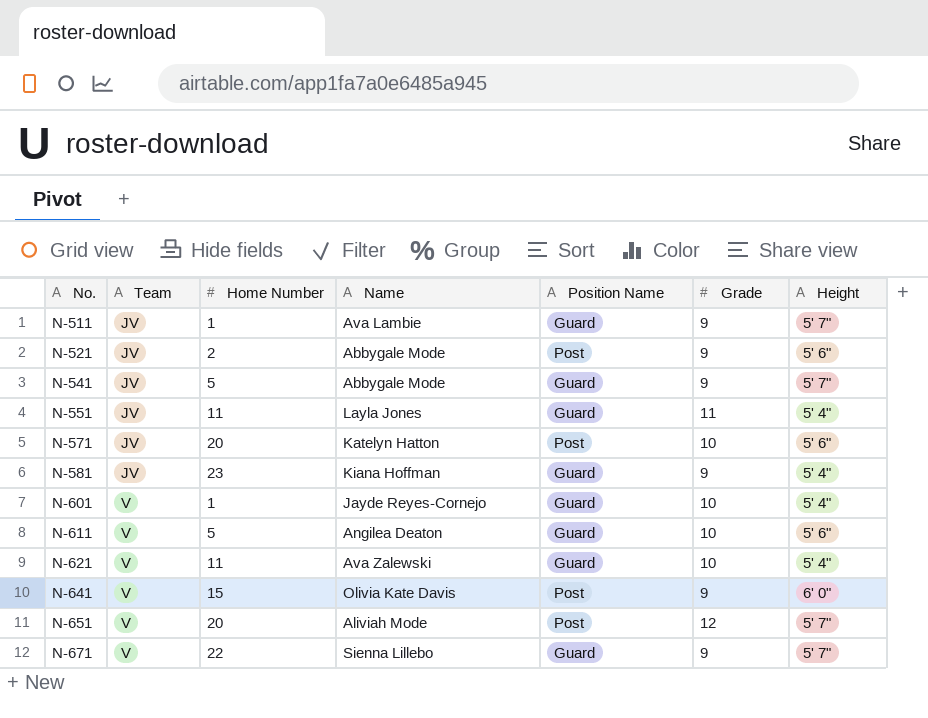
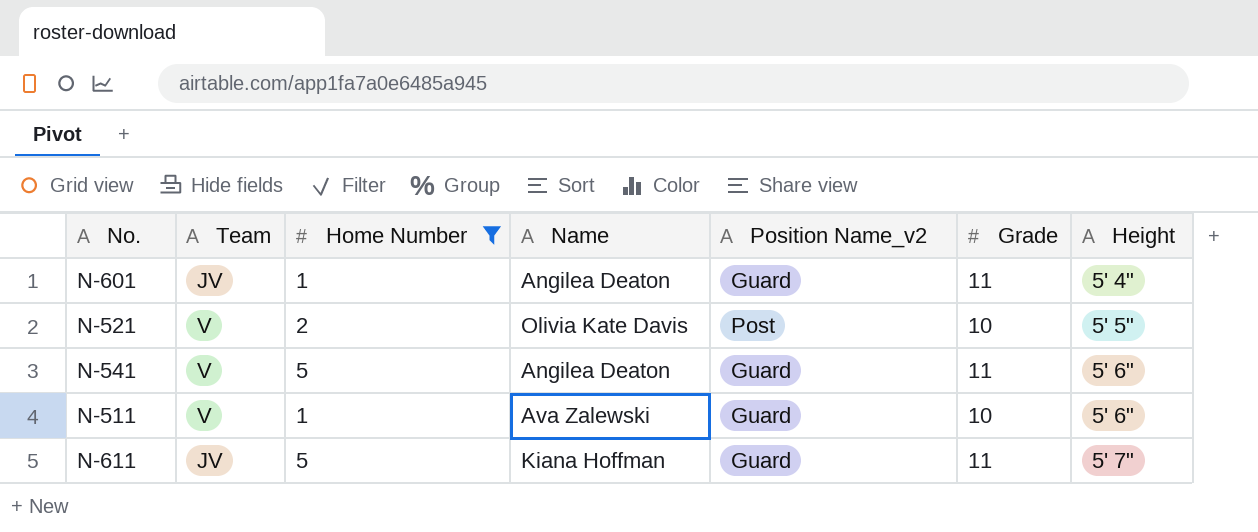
filter: none -> Home Number <= 5
row order: No. ascending -> Height ascending
column name: Position Name -> Position Name_v2
N-601 | Team: V -> JV
N-601 | Name: Jayde Reyes-Cornejo -> Angilea Deaton
N-601 | Grade: 10 -> 11
N-521 | Team: JV -> V
N-521 | Name: Abbygale Mode -> Olivia Kate Davis
N-521 | Grade: 9 -> 10
N-521 | Height: 5' 6" -> 5' 5"
N-541 | Team: JV -> V
N-541 | Name: Abbygale Mode -> Angilea Deaton
N-541 | Grade: 9 -> 11
N-541 | Height: 5' 7" -> 5' 6"
N-511 | Team: JV -> V
N-511 | Name: Ava Lambie -> Ava Zalewski
N-511 | Grade: 9 -> 10
N-511 | Height: 5' 7" -> 5' 6"
N-611 | Team: V -> JV
N-611 | Name: Angilea Deaton -> Kiana Hoffman
N-611 | Grade: 10 -> 11
N-611 | Height: 5' 6" -> 5' 7"

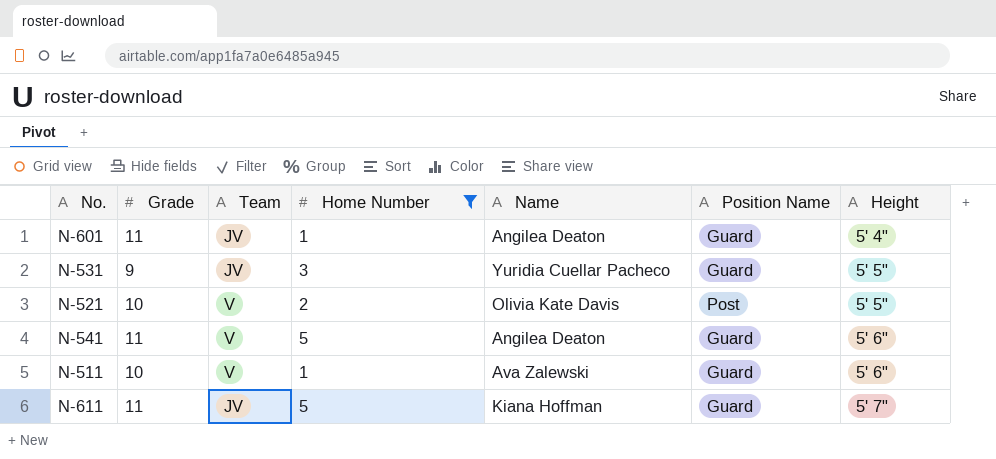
column Grade | position: 6 -> 2
column name: Position Name_v2 -> Position Name
row N-531: none -> 9 | JV | 3 | Yuridia Cuellar Pacheco | Guard | 5' 5"

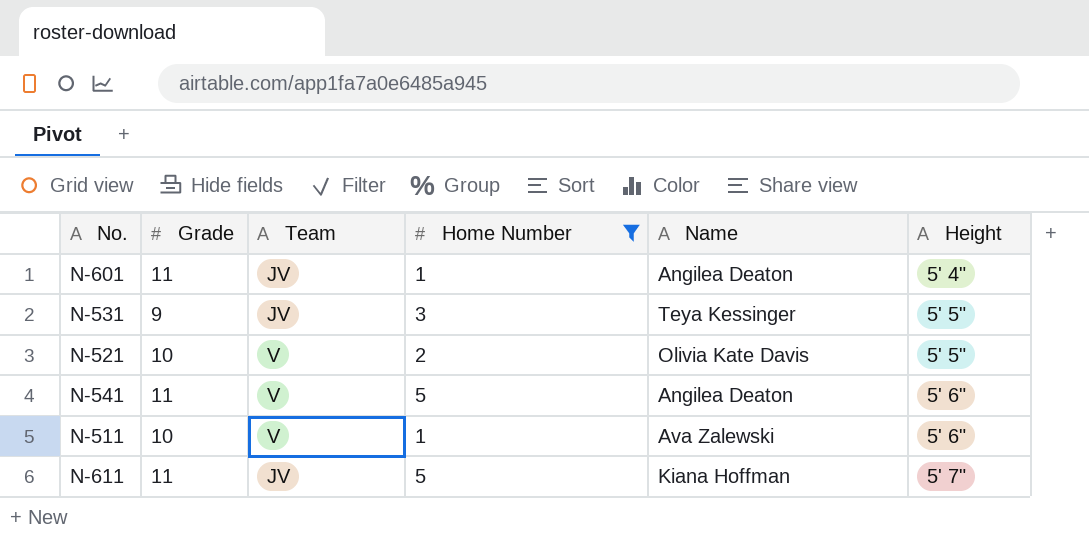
column Position Name | position: 6 -> none
N-531 | Name: Yuridia Cuellar Pacheco -> Teya Kessinger

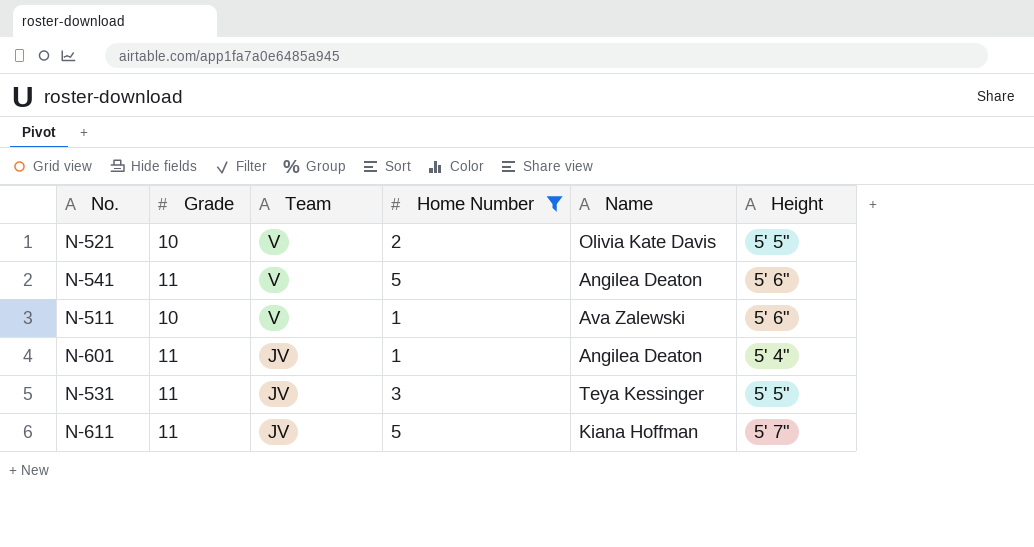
row order: Height ascending -> Team descending
N-531 | Grade: 9 -> 11

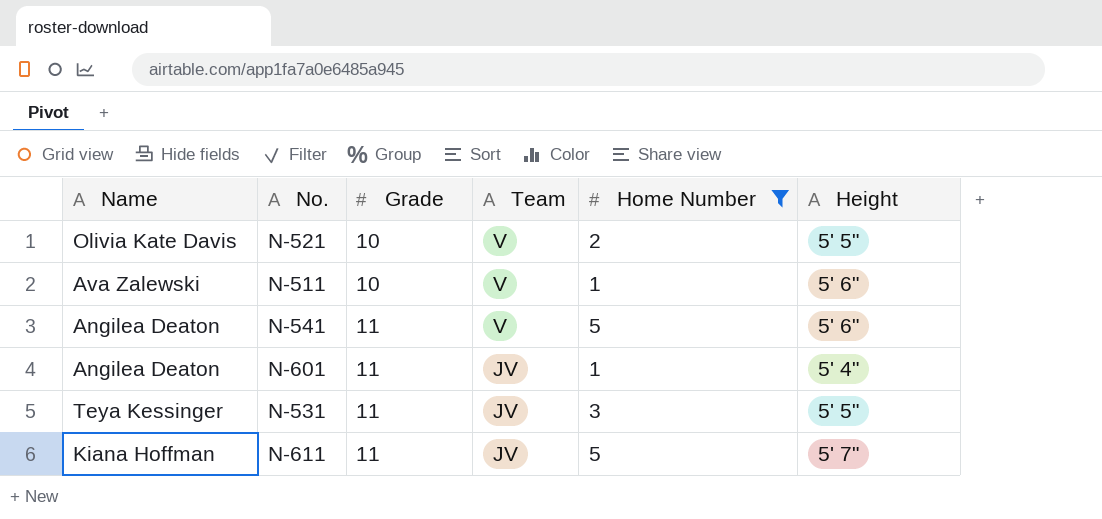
row order: Team descending -> Grade ascending
column Name | position: 5 -> 1

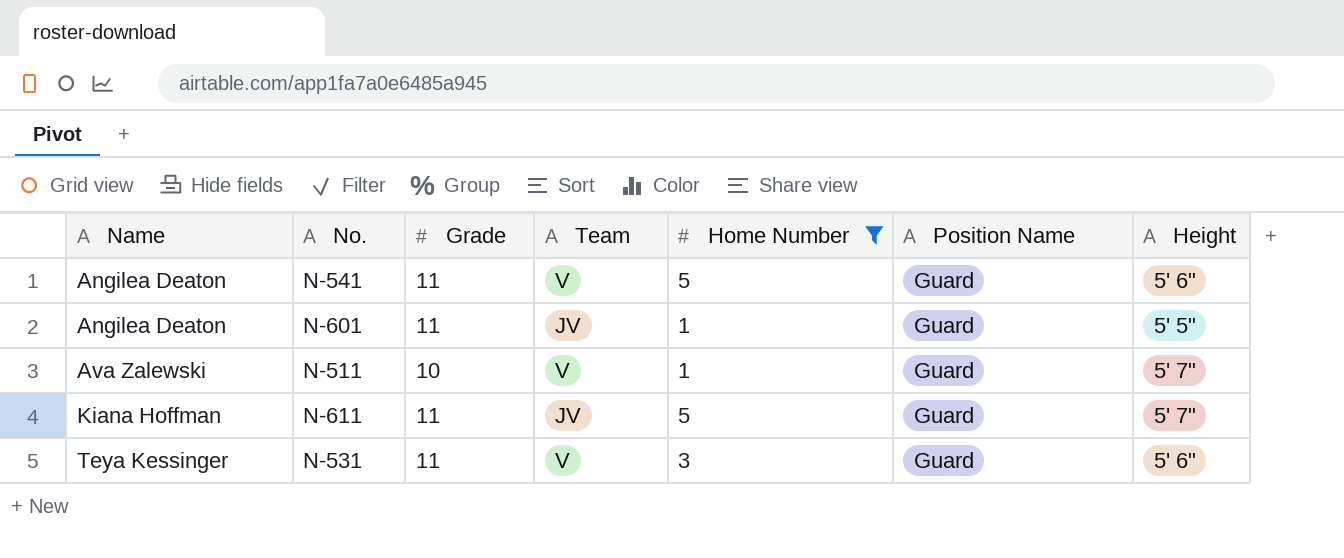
row order: Grade ascending -> Name ascending
column Position Name | position: none -> 6
row N-521: Olivia Kate Davis | 10 | V | 2 | 5' 5" -> none
N-601 | Height: 5' 4" -> 5' 5"
N-511 | Height: 5' 6" -> 5' 7"
N-531 | Team: JV -> V
N-531 | Height: 5' 5" -> 5' 6"

